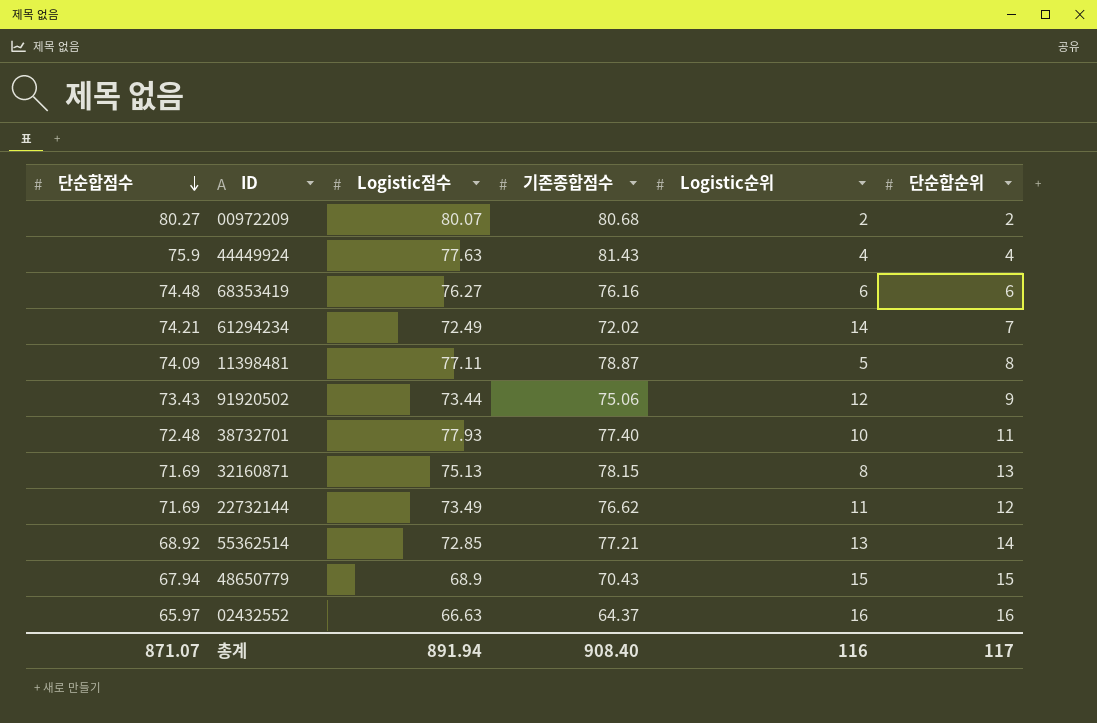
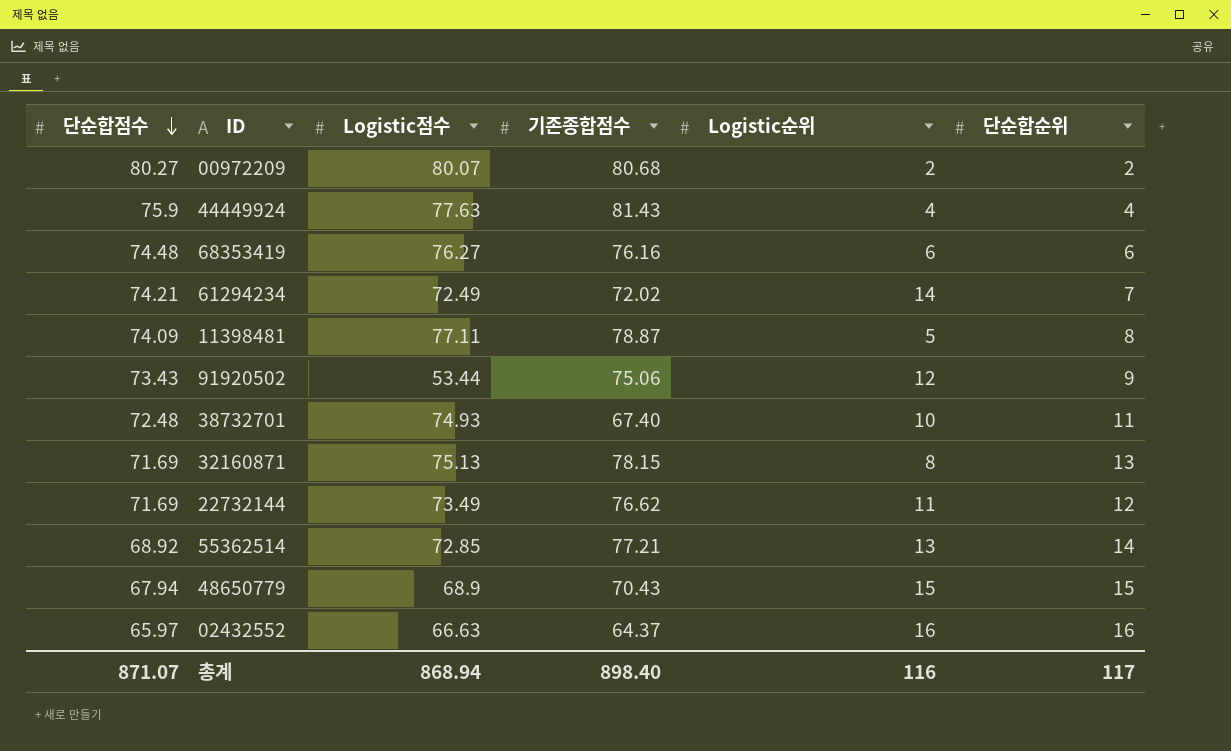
91920502 | Logistic점수: 73.44 -> 53.44
38732701 | Logistic점수: 77.93 -> 74.93
38732701 | 기존종합점수: 77.40 -> 67.40
총계 | Logistic점수: 891.94 -> 868.94
총계 | 기존종합점수: 908.40 -> 898.40

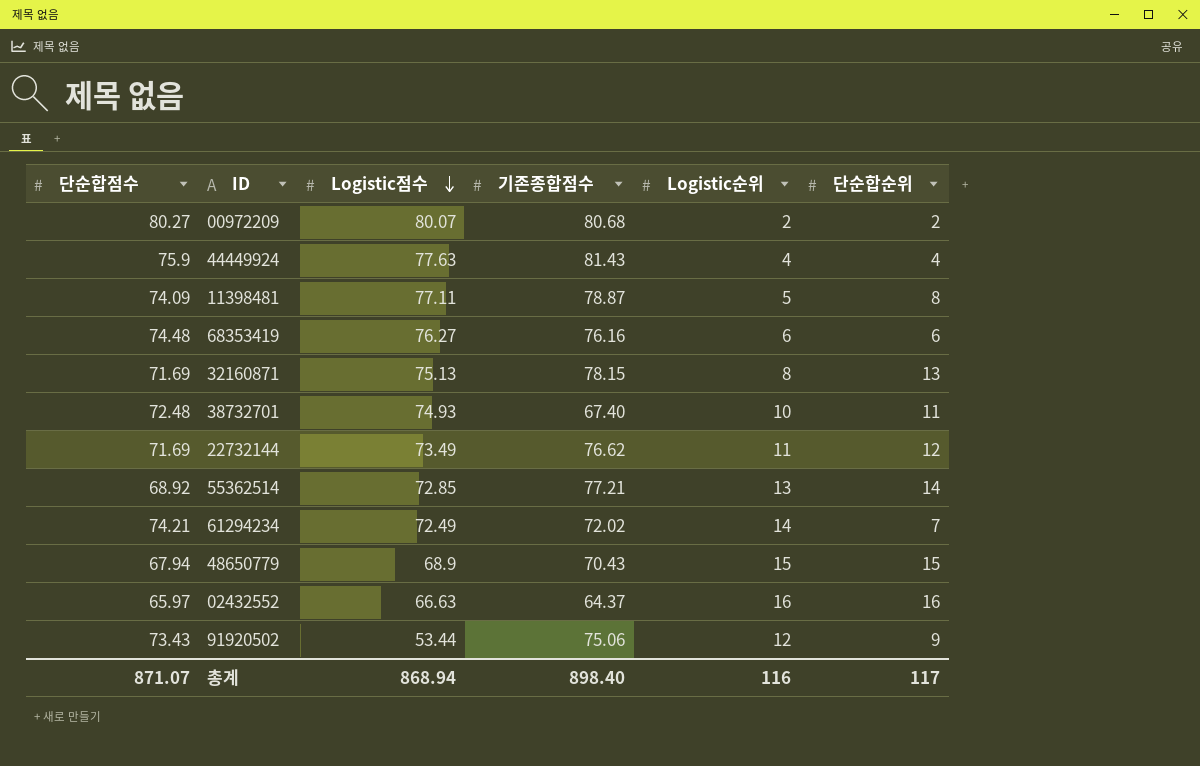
row order: 단순합점수 descending -> Logistic점수 descending

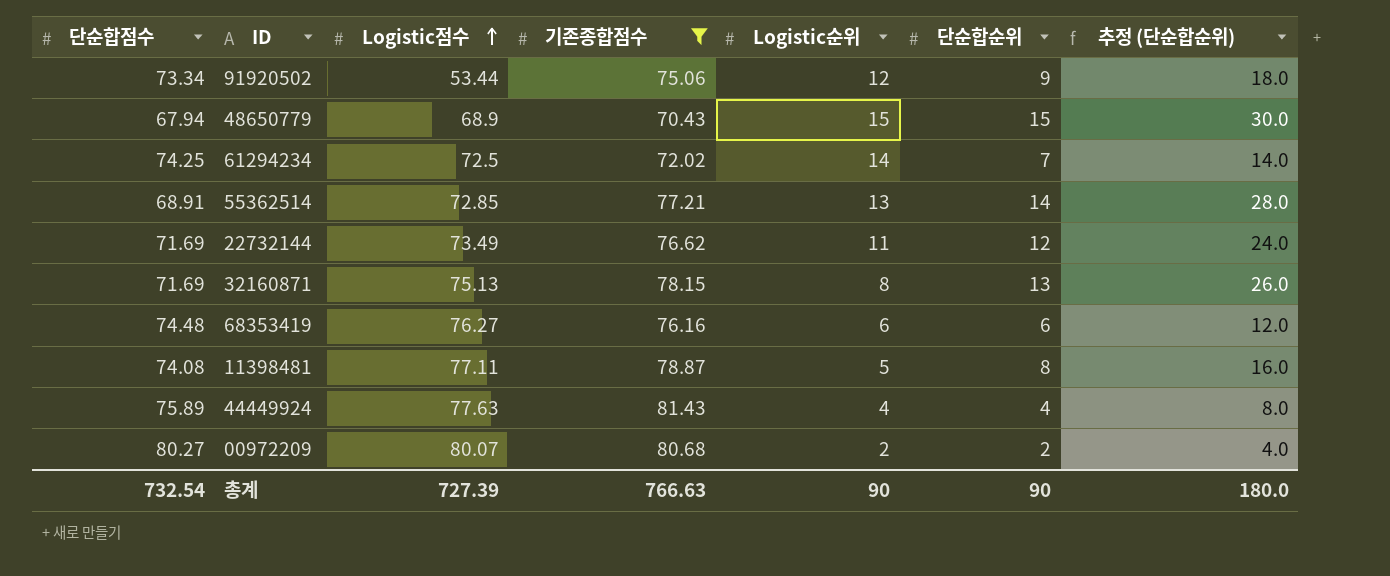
filter: none -> 기존종합점수 >= 70.43
row order: Logistic점수 descending -> Logistic점수 ascending
column 추정 (단순합순위) | formula: none -> [단순합순위] * 2
91920502 | 단순합점수: 73.43 -> 73.34
61294234 | 단순합점수: 74.21 -> 74.25
61294234 | Logistic점수: 72.49 -> 72.5
55362514 | 단순합점수: 68.92 -> 68.91
11398481 | 단순합점수: 74.09 -> 74.08
44449924 | 단순합점수: 75.9 -> 75.89
총계 | 단순합점수: 871.07 -> 732.54
총계 | Logistic점수: 868.94 -> 727.39
총계 | 기존종합점수: 898.40 -> 766.63
총계 | Logistic순위: 116 -> 90
총계 | 단순합순위: 117 -> 90

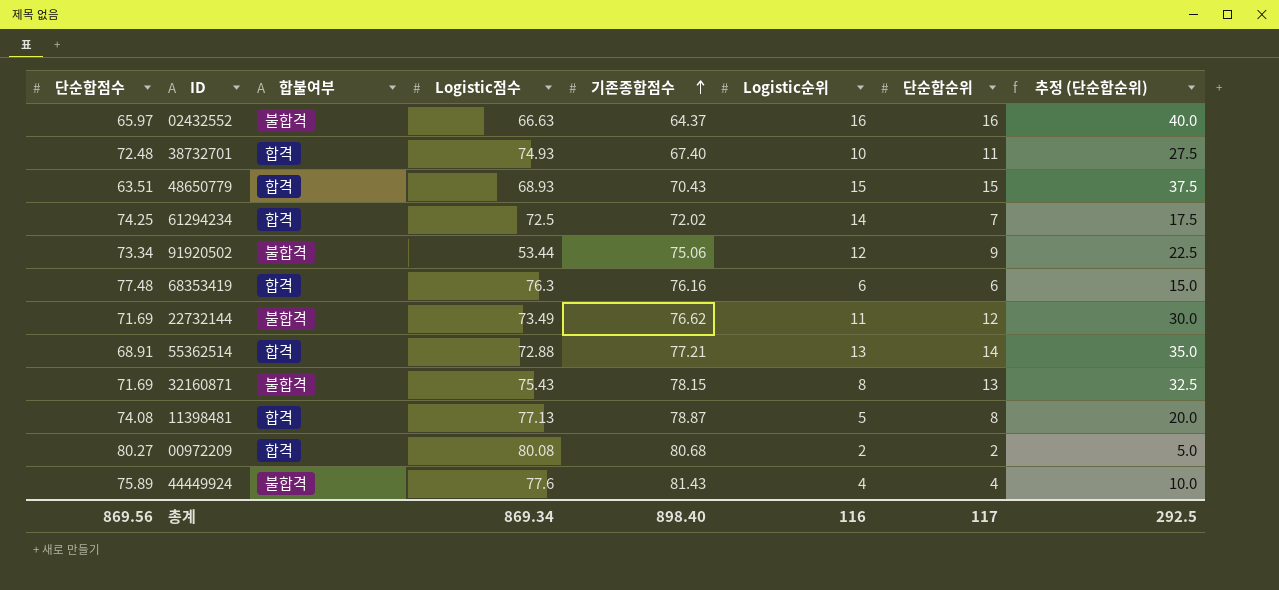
filter: 기존종합점수 >= 70.43 -> none
row order: Logistic점수 ascending -> 기존종합점수 ascending
column 합불여부 | position: none -> 3
column 추정 (단순합순위) | formula: [단순합순위] * 2 -> [단순합순위] * 2.5
48650779 | 단순합점수: 67.94 -> 63.51
48650779 | Logistic점수: 68.9 -> 68.93
68353419 | 단순합점수: 74.48 -> 77.48
68353419 | Logistic점수: 76.27 -> 76.3
55362514 | Logistic점수: 72.85 -> 72.88
32160871 | Logistic점수: 75.13 -> 75.43
11398481 | Logistic점수: 77.11 -> 77.13
00972209 | Logistic점수: 80.07 -> 80.08
44449924 | Logistic점수: 77.63 -> 77.6
총계 | 단순합점수: 732.54 -> 869.56
총계 | Logistic점수: 727.39 -> 869.34
총계 | 기존종합점수: 766.63 -> 898.40
총계 | Logistic순위: 90 -> 116
총계 | 단순합순위: 90 -> 117
총계 | 추정 (단순합순위): 180.0 -> 292.5

